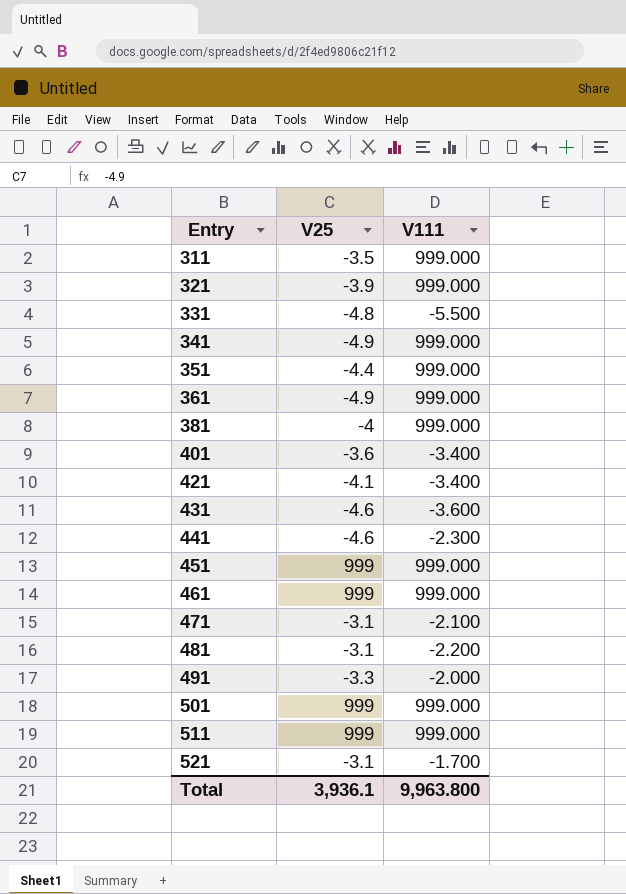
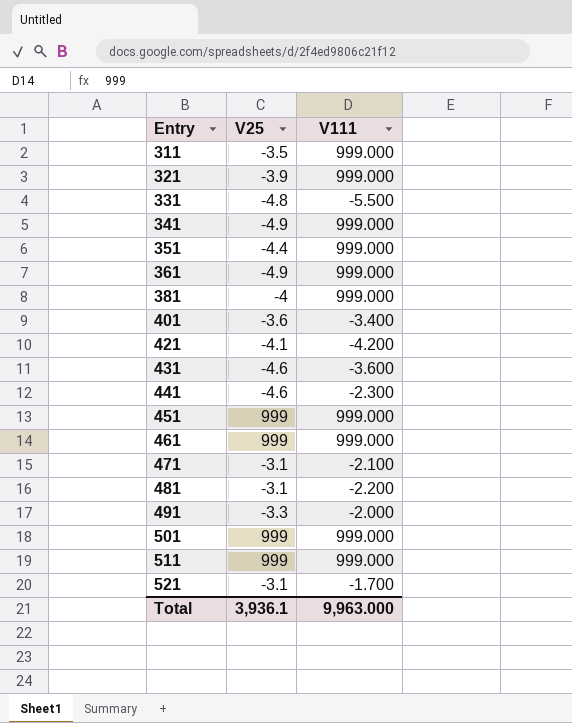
421 | V111: -3.400 -> -4.200
Total | V111: 9,963.800 -> 9,963.000

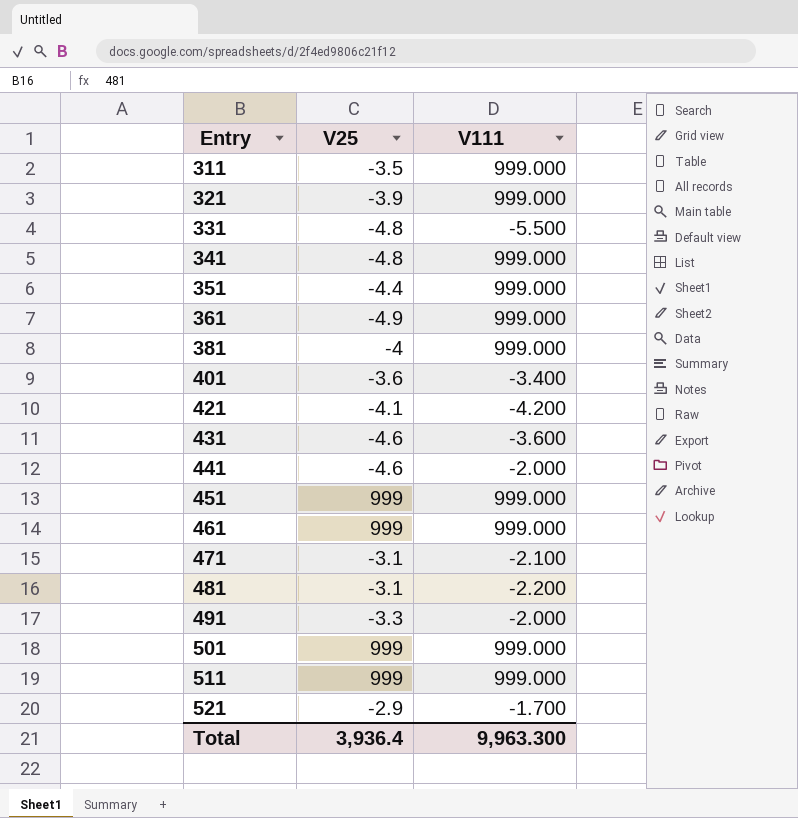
341 | V25: -4.9 -> -4.8
441 | V111: -2.300 -> -2.000
521 | V25: -3.1 -> -2.9
Total | V25: 3,936.1 -> 3,936.4
Total | V111: 9,963.000 -> 9,963.300

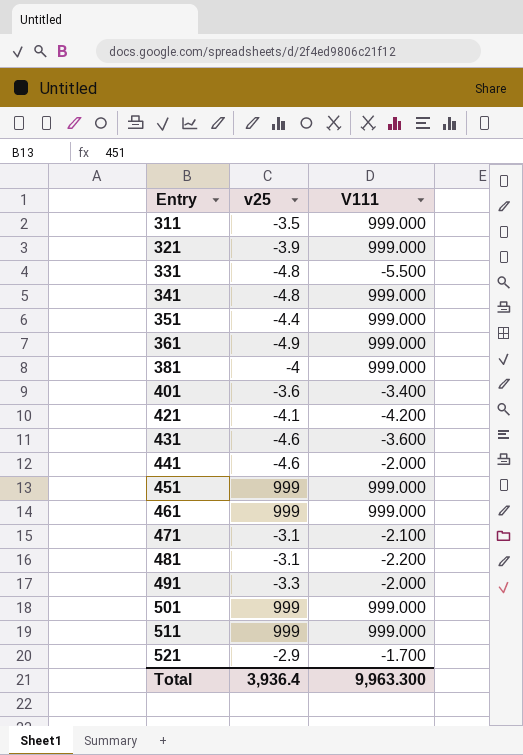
column name: V25 -> v25

